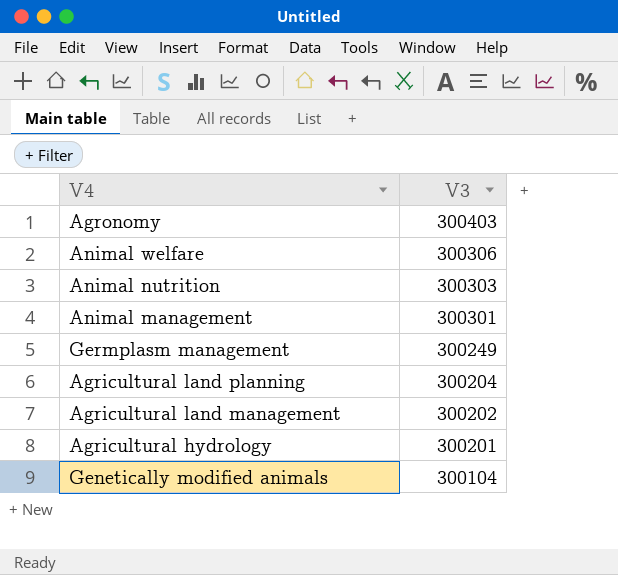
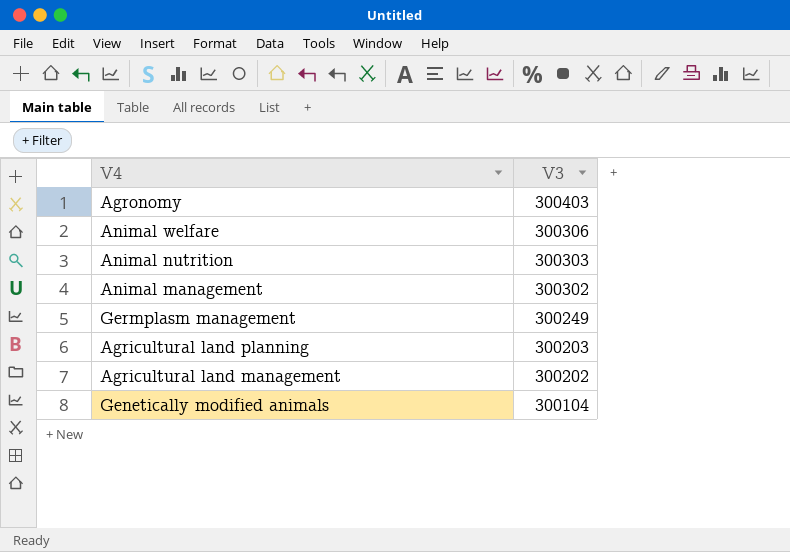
row Agricultural hydrology: 300201 -> none
Animal management | V3: 300301 -> 300302
Agricultural land planning | V3: 300204 -> 300203

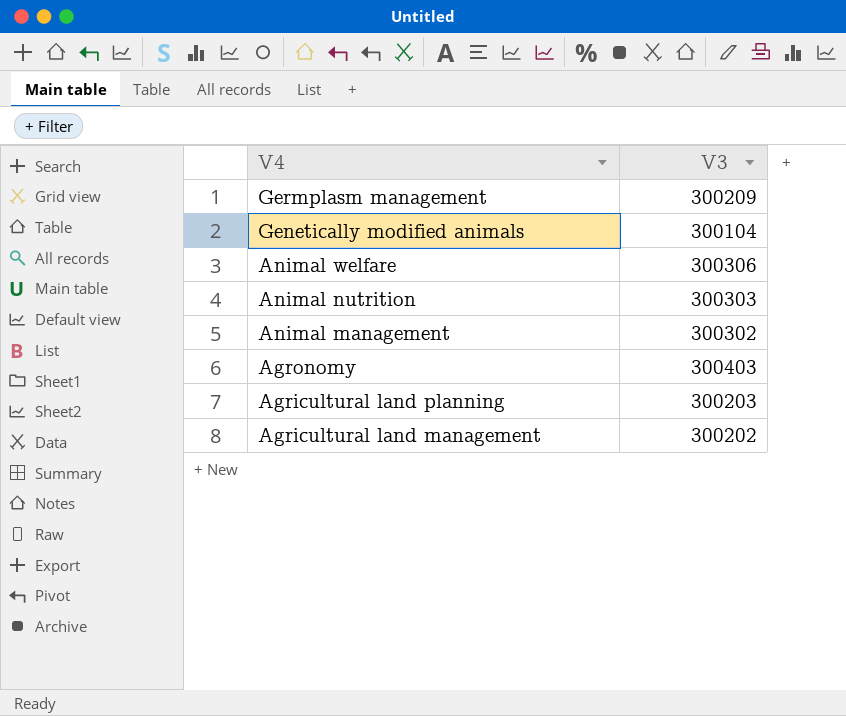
row order: V3 descending -> V4 descending
Germplasm management | V3: 300249 -> 300209

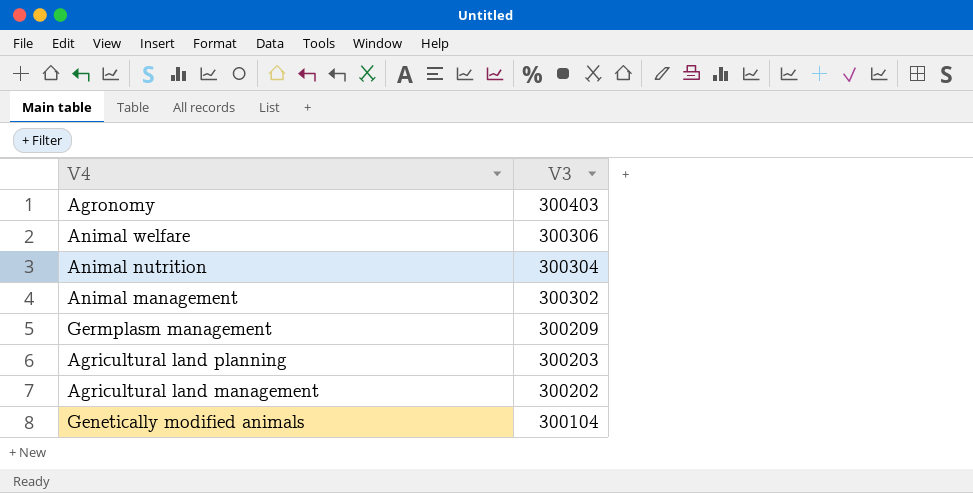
row order: V4 descending -> V3 descending
Animal nutrition | V3: 300303 -> 300304

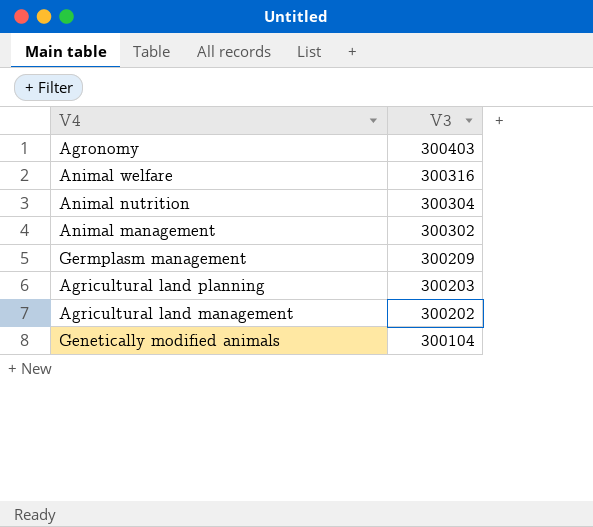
Animal welfare | V3: 300306 -> 300316

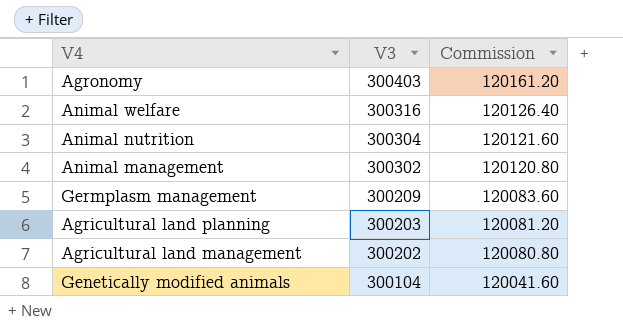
column Commission | formula: none -> [V3] * 0.4

